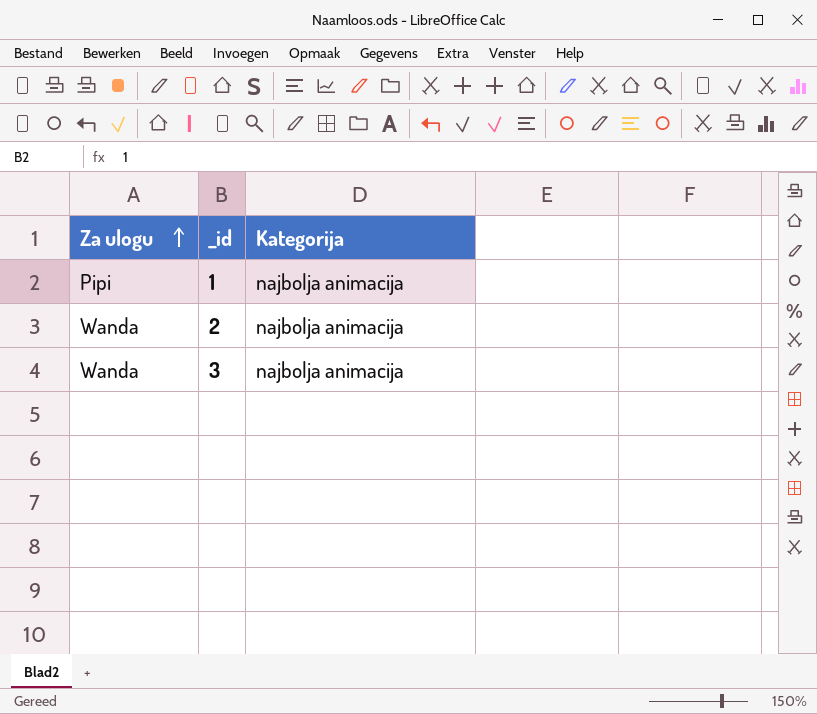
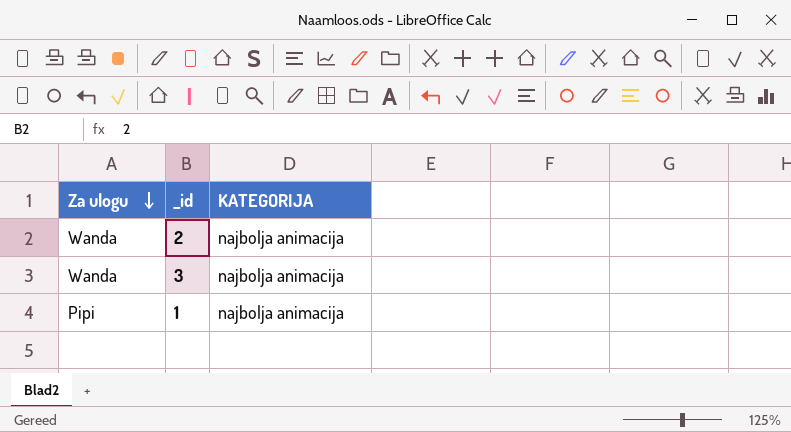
row order: Za ulogu ascending -> Za ulogu descending
column name: Kategorija -> KATEGORIJA

